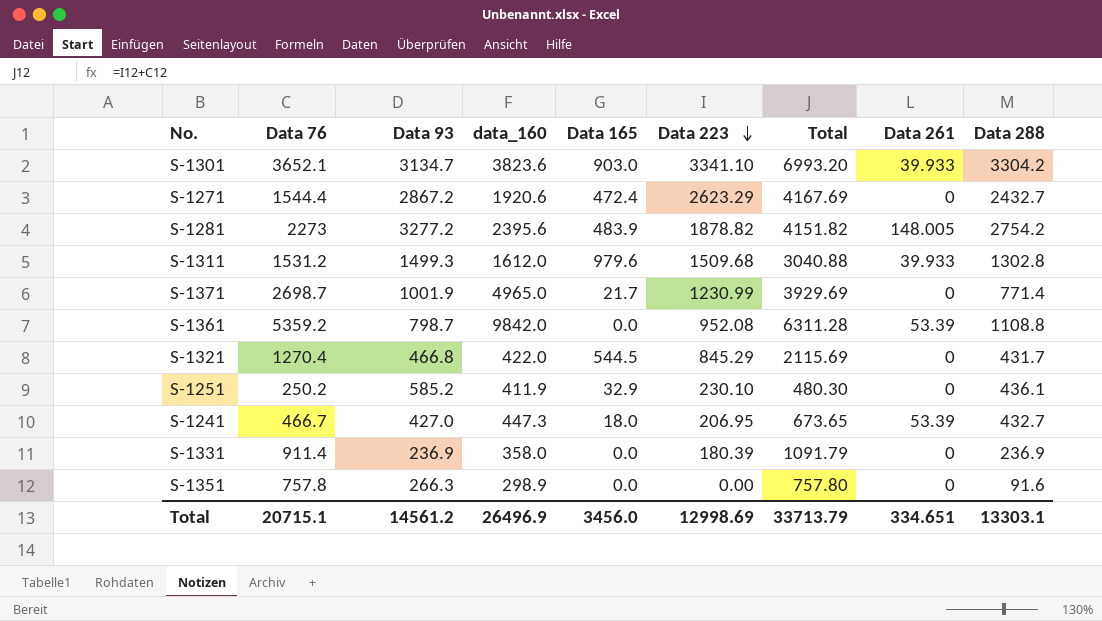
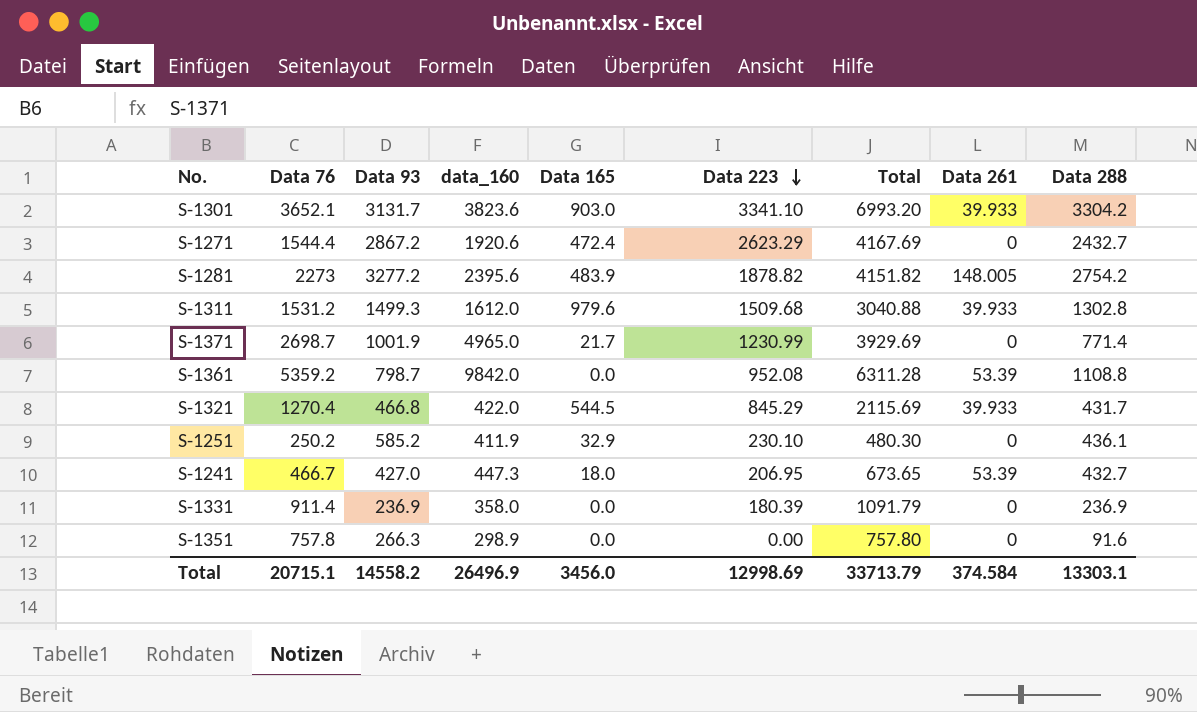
S-1301 | Data 93: 3134.7 -> 3131.7
S-1321 | Data 261: 0 -> 39.933
Total | Data 93: 14561.2 -> 14558.2
Total | Data 261: 334.651 -> 374.584

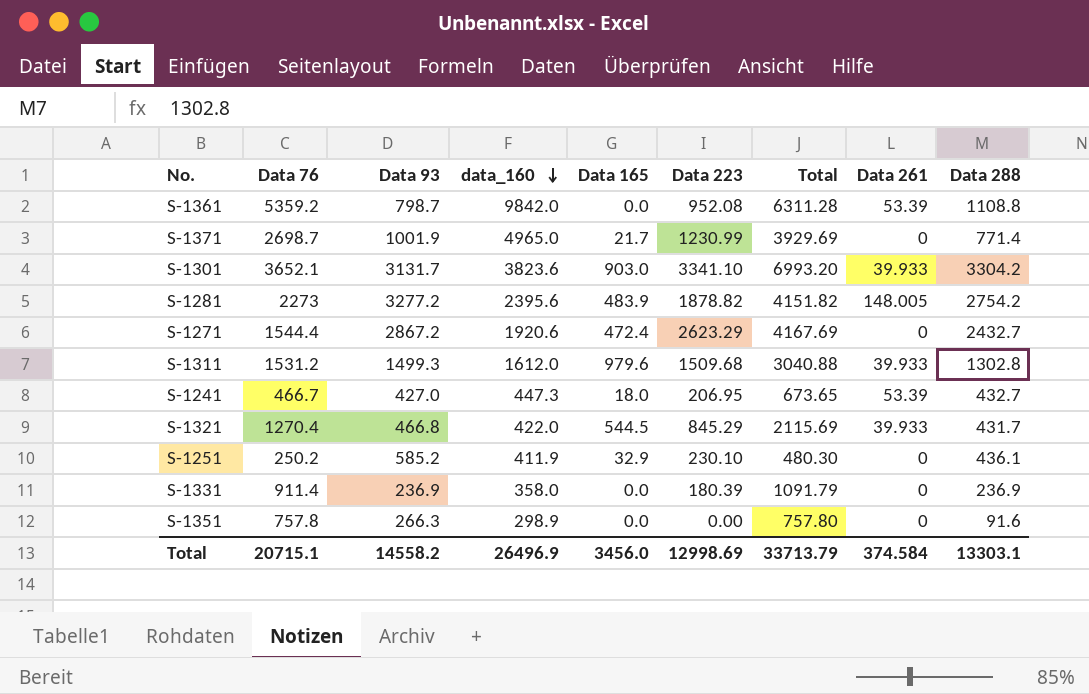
row order: Data 223 descending -> data_160 descending

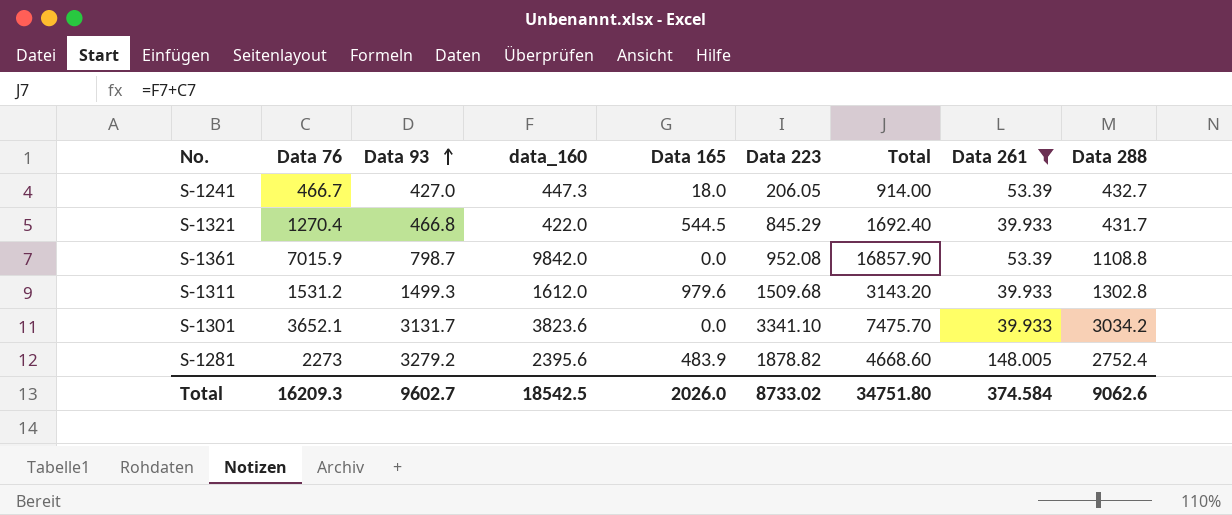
filter: none -> Data 261 != 0
row order: data_160 descending -> Data 93 ascending
column Total | formula: [Data 76] + [Data 223] -> [Data 76] + [data_160]
S-1241 | Data 223: 206.95 -> 206.05
S-1361 | Data 76: 5359.2 -> 7015.9
S-1301 | Data 165: 903.0 -> 0.0
S-1301 | Data 288: 3304.2 -> 3034.2
S-1281 | Data 93: 3277.2 -> 3279.2
S-1281 | Data 288: 2754.2 -> 2752.4
Total | Data 76: 20715.1 -> 16209.3
Total | Data 93: 14558.2 -> 9602.7
Total | data_160: 26496.9 -> 18542.5
Total | Data 165: 3456.0 -> 2026.0
Total | Data 223: 12998.69 -> 8733.02
Total | Total: 33713.79 -> 34751.80
Total | Data 288: 13303.1 -> 9062.6

